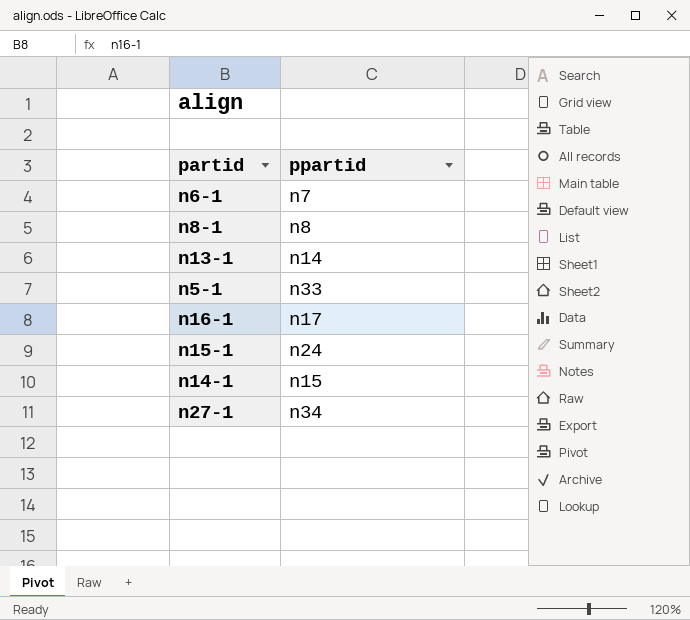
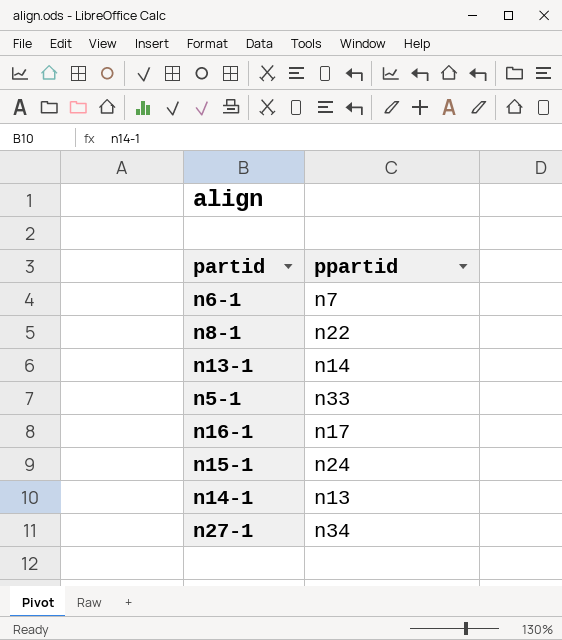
n8-1 | ppartid: n8 -> n22
n14-1 | ppartid: n15 -> n13

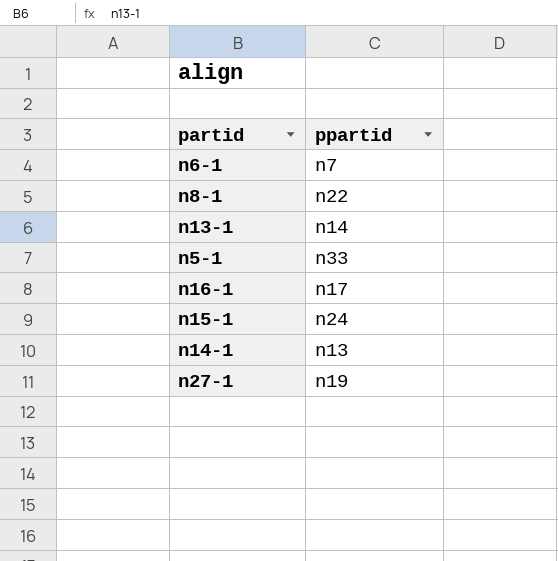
n27-1 | ppartid: n34 -> n19

